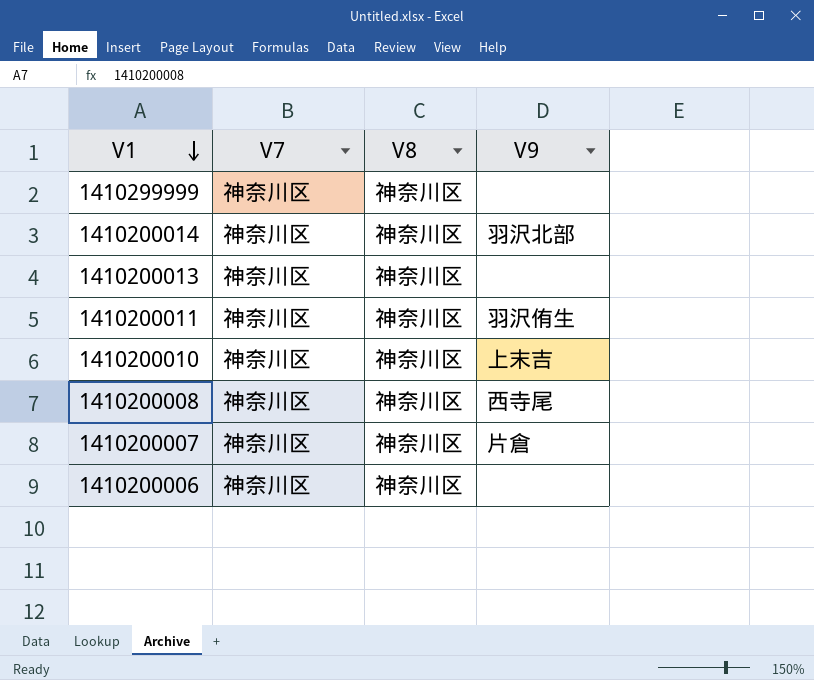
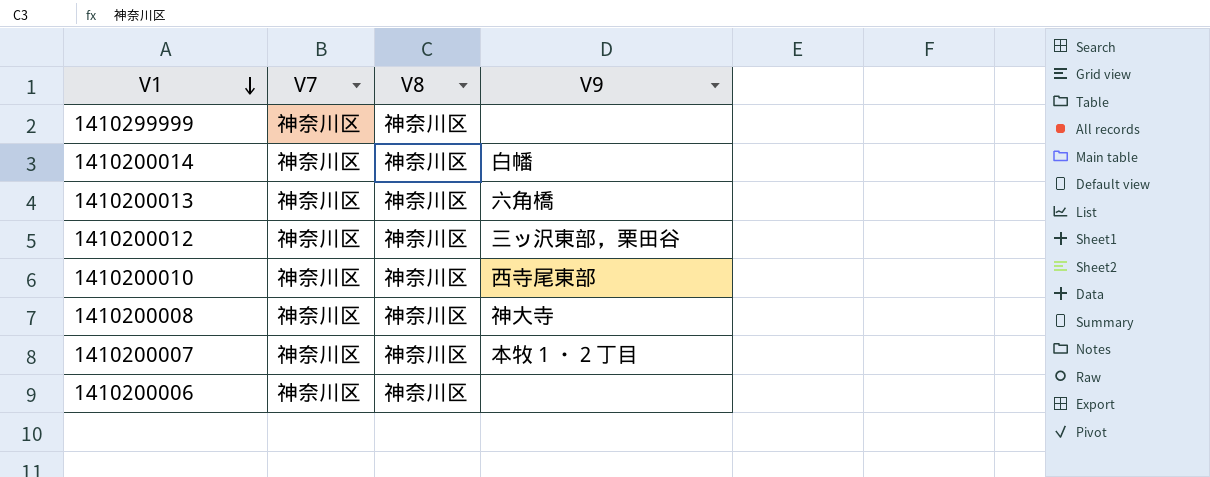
row 1410200011: 神奈川区 | 神奈川区 | 羽沢侑生 -> none
1410200014 | V9: 羽沢北部 -> 白幡
1410200013 | V9: none -> 六角橋
row 1410200012: none -> 神奈川区 | 神奈川区 | 三ッ沢東部，栗田谷
1410200010 | V9: 上末吉 -> 西寺尾東部
1410200008 | V9: 西寺尾 -> 神大寺
1410200007 | V9: 片倉 -> 本牧１・２丁目

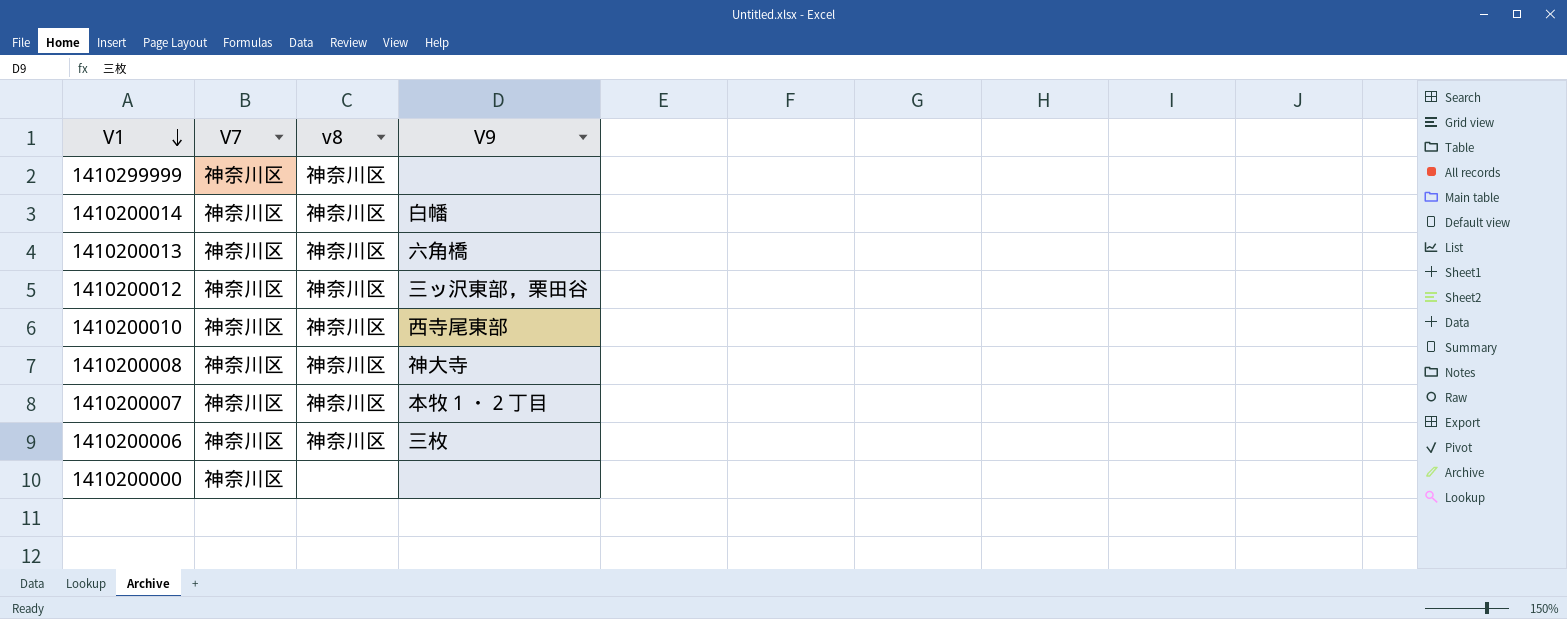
column name: V8 -> v8
1410200006 | V9: none -> 三枚
row 1410200000: none -> 神奈川区 | none | none

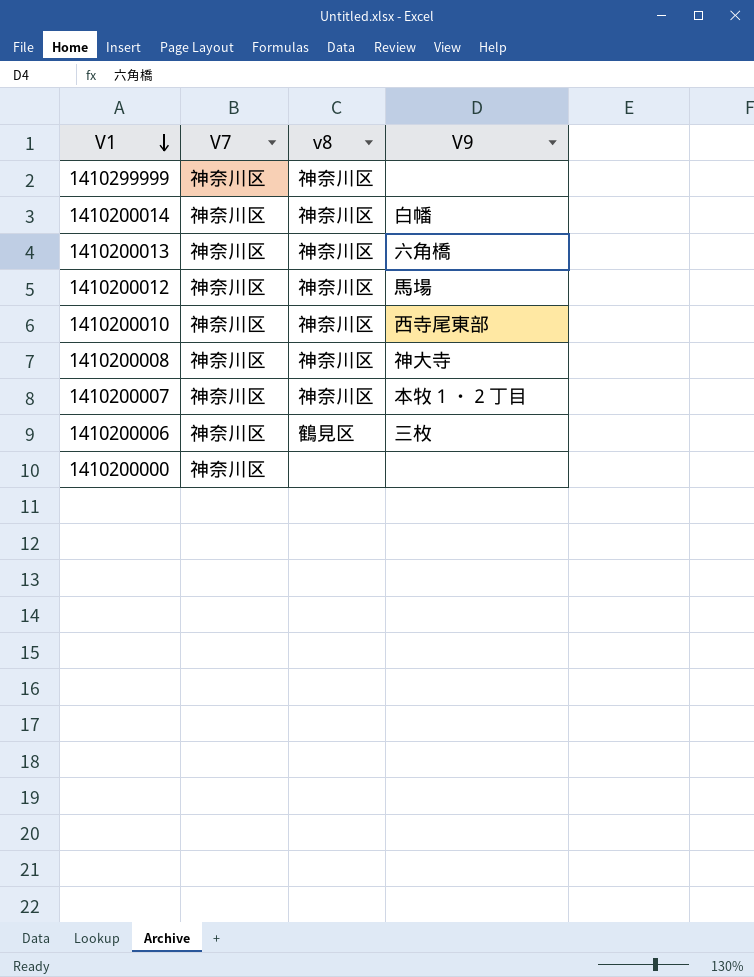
1410200012 | V9: 三ッ沢東部，栗田谷 -> 馬場
1410200006 | v8: 神奈川区 -> 鶴見区

